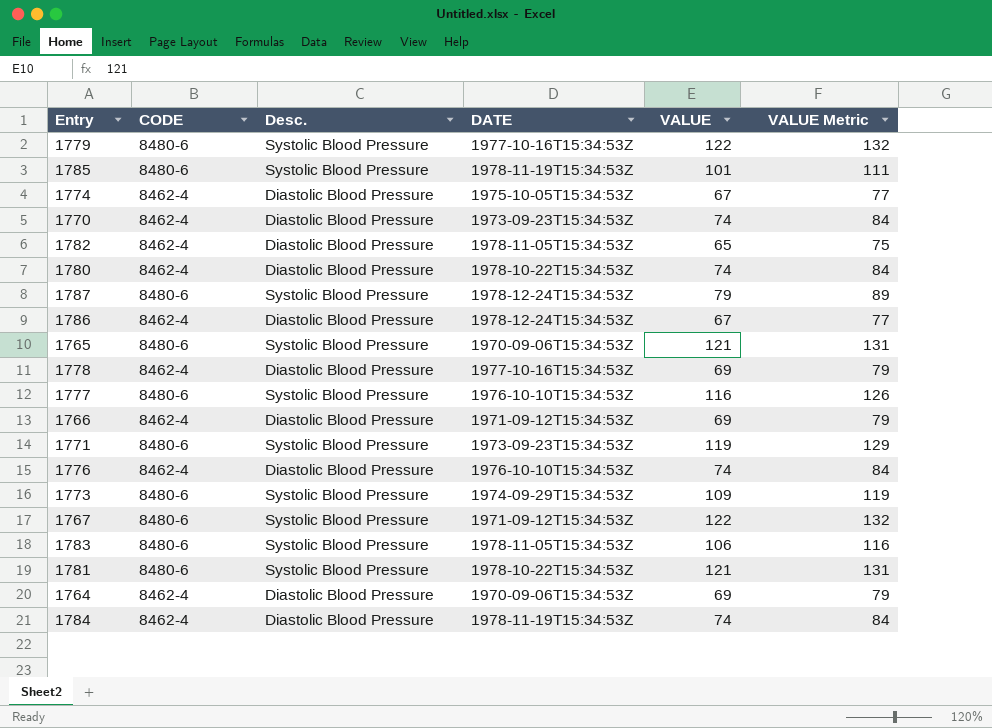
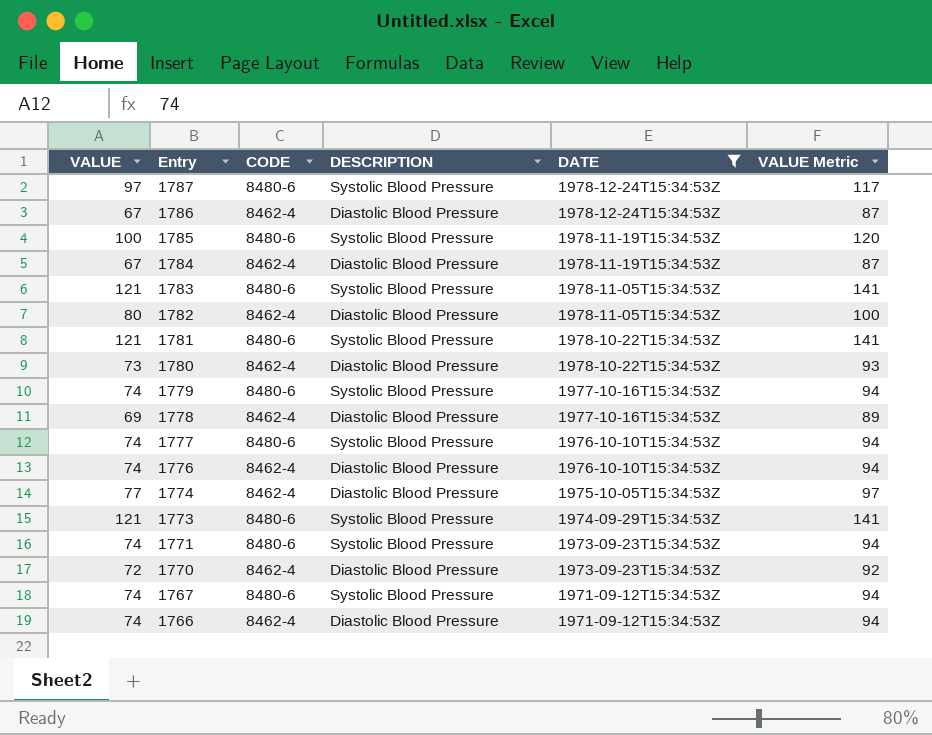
filter: none -> DATE != 1970-09-06T15:34:53Z
row order: none -> Entry descending
column VALUE | position: 5 -> 1
column name: Desc. -> DESCRIPTION
column VALUE Metric | formula: [VALUE] + 10 -> [VALUE] + 20
1787 | VALUE: 79 -> 97
1785 | VALUE: 101 -> 100
1784 | VALUE: 74 -> 67
1783 | VALUE: 106 -> 121
1782 | VALUE: 65 -> 80
1780 | VALUE: 74 -> 73
1779 | VALUE: 122 -> 74
1777 | VALUE: 116 -> 74
1774 | VALUE: 67 -> 77
1773 | VALUE: 109 -> 121
1771 | VALUE: 119 -> 74
1770 | VALUE: 74 -> 72
1767 | VALUE: 122 -> 74
1766 | VALUE: 69 -> 74

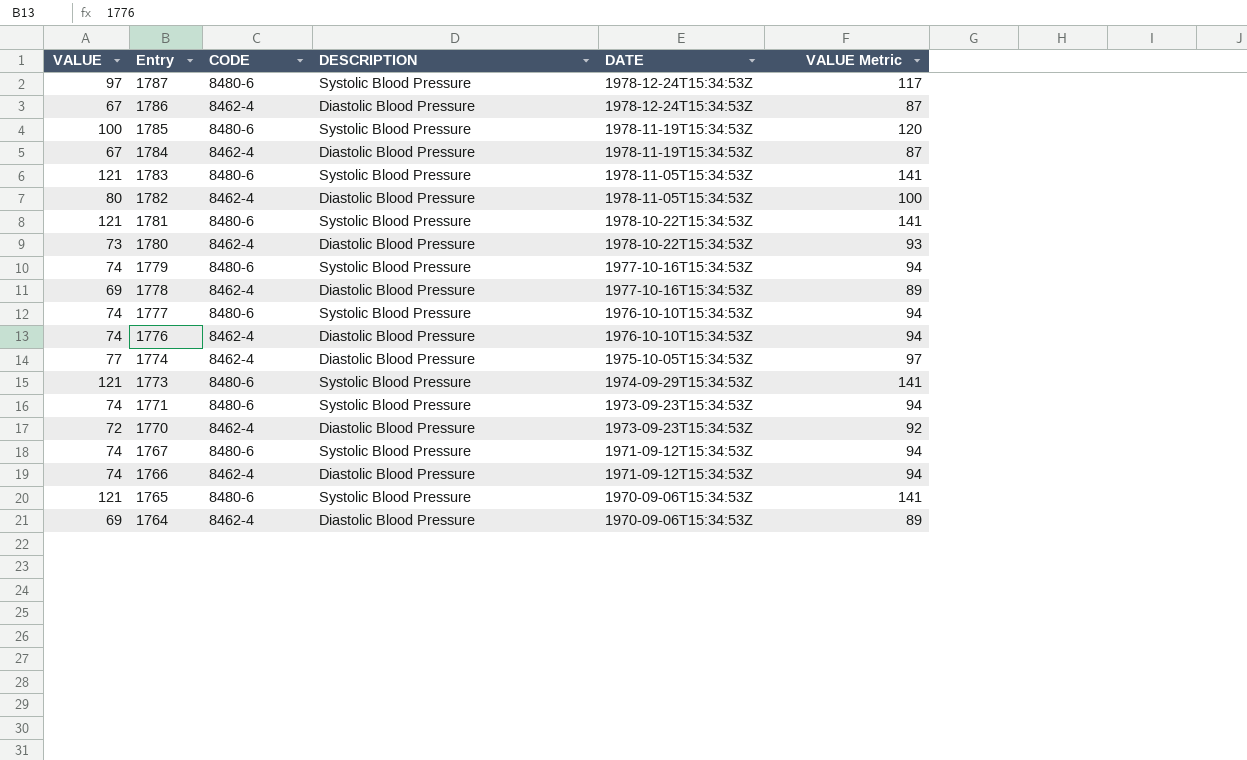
filter: DATE != 1970-09-06T15:34:53Z -> none

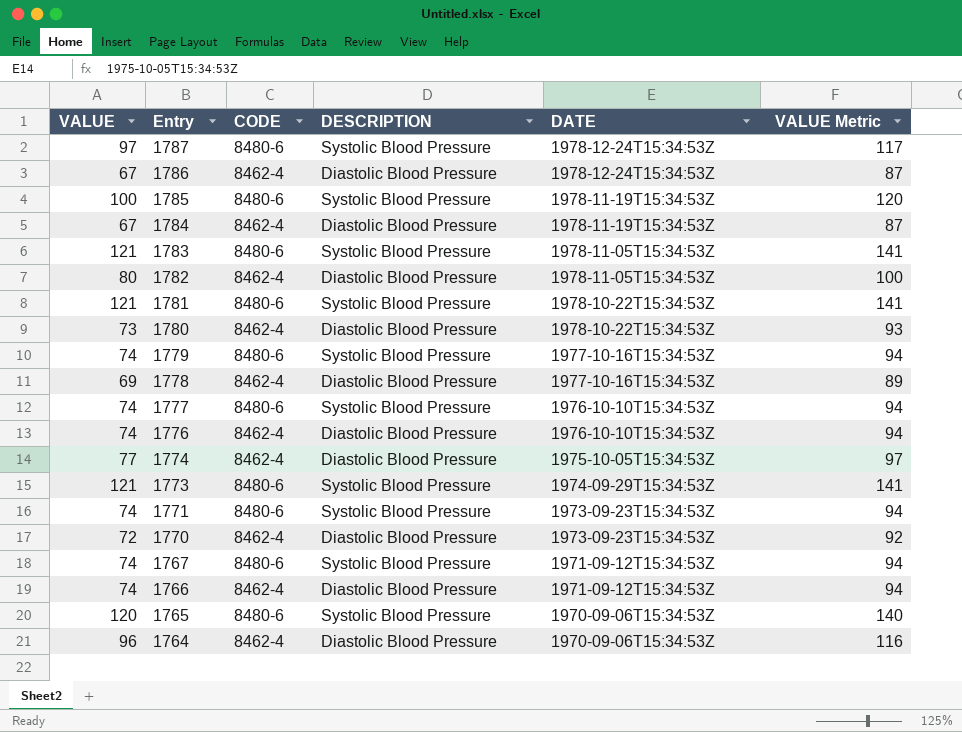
1765 | VALUE: 121 -> 120
1765 | VALUE Metric: 141 -> 140
1764 | VALUE: 69 -> 96
1764 | VALUE Metric: 89 -> 116

